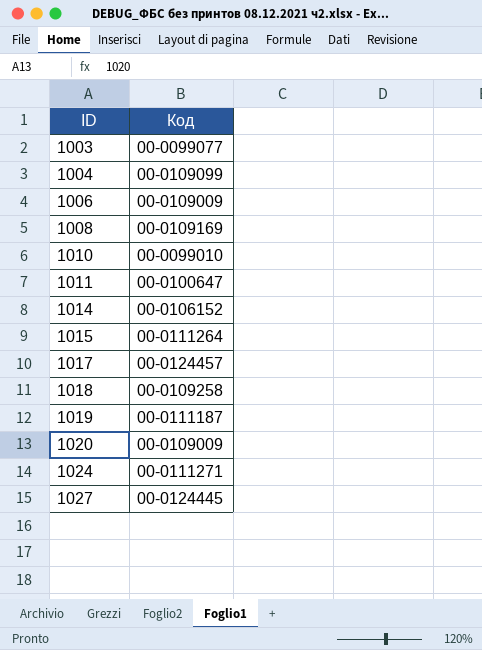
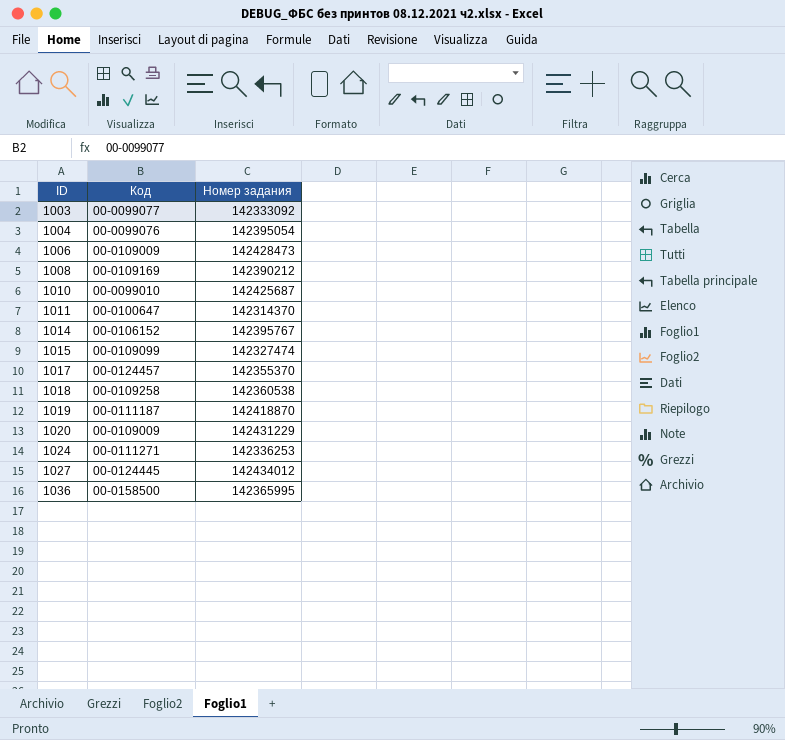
column Номер задания | position: none -> 3
1004 | Код: 00-0109099 -> 00-0099076
1015 | Код: 00-0111264 -> 00-0109099
row 1036: none -> 00-0158500 | 142365995

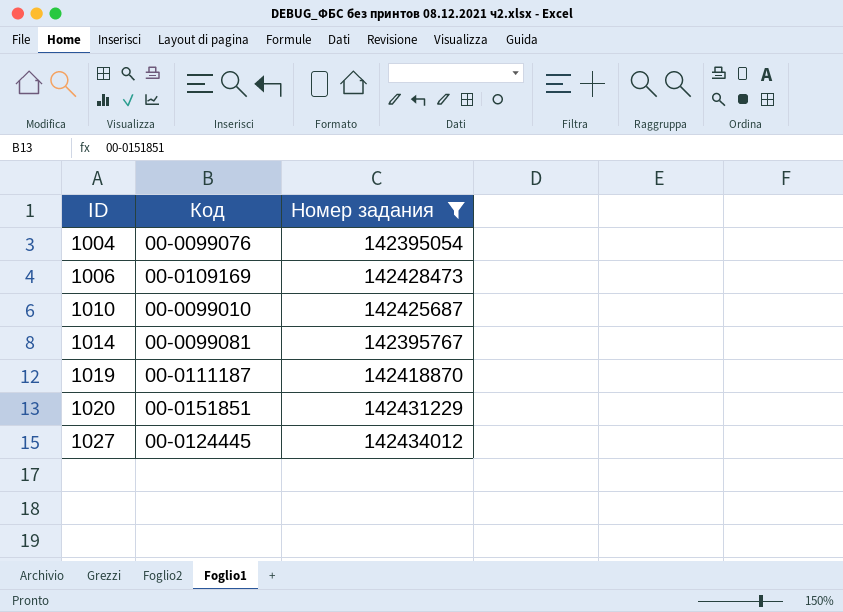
filter: none -> Номер задания >= 142395054
1006 | Код: 00-0109009 -> 00-0109169
1014 | Код: 00-0106152 -> 00-0099081
1020 | Код: 00-0109009 -> 00-0151851

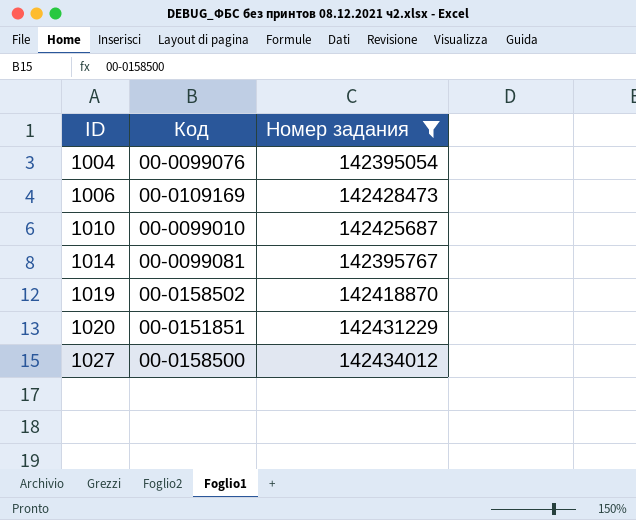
1019 | Код: 00-0111187 -> 00-0158502
1027 | Код: 00-0124445 -> 00-0158500

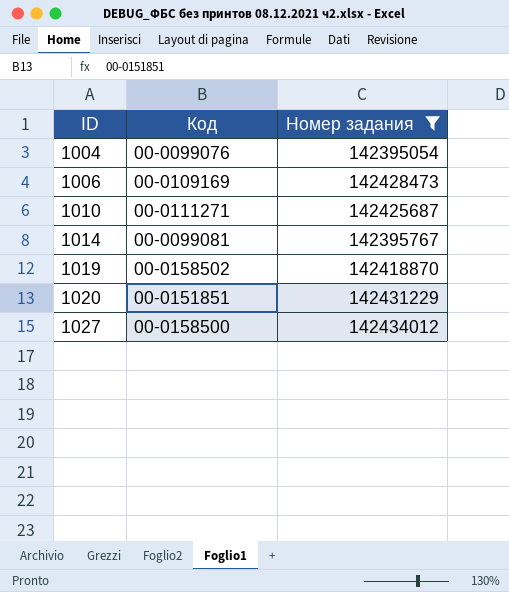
1010 | Код: 00-0099010 -> 00-0111271

